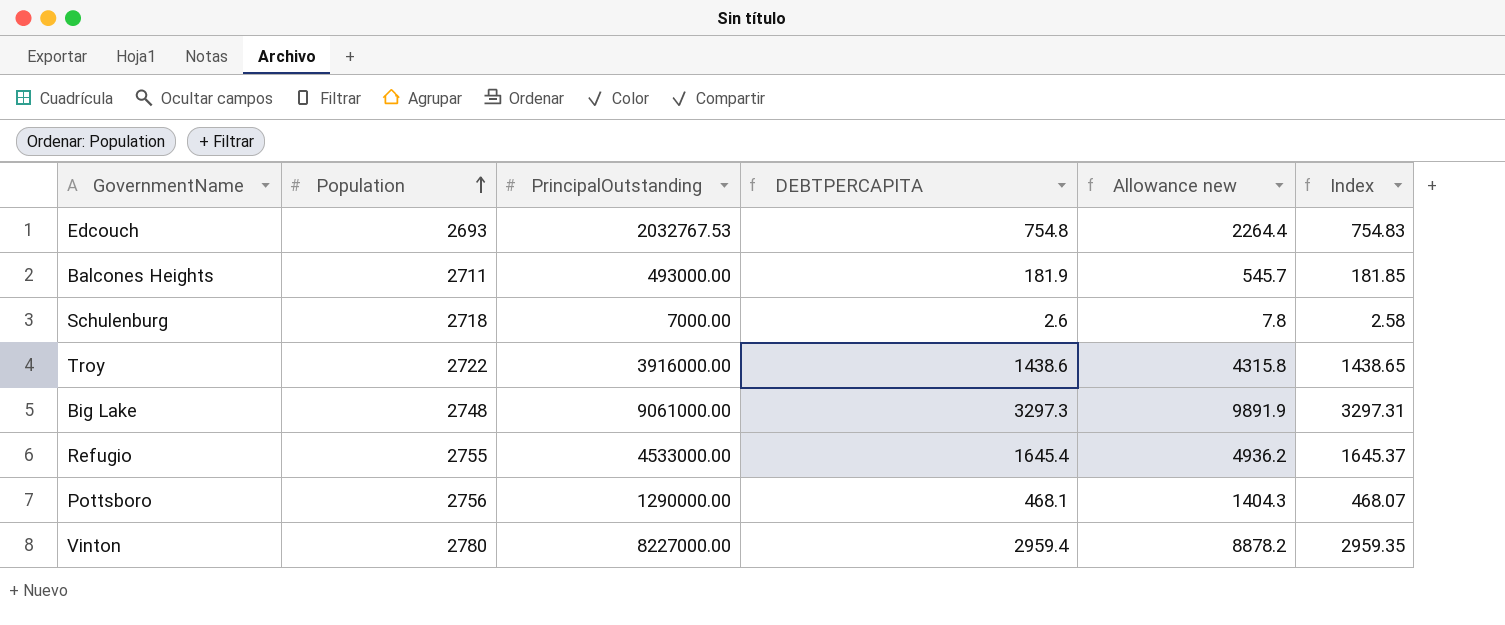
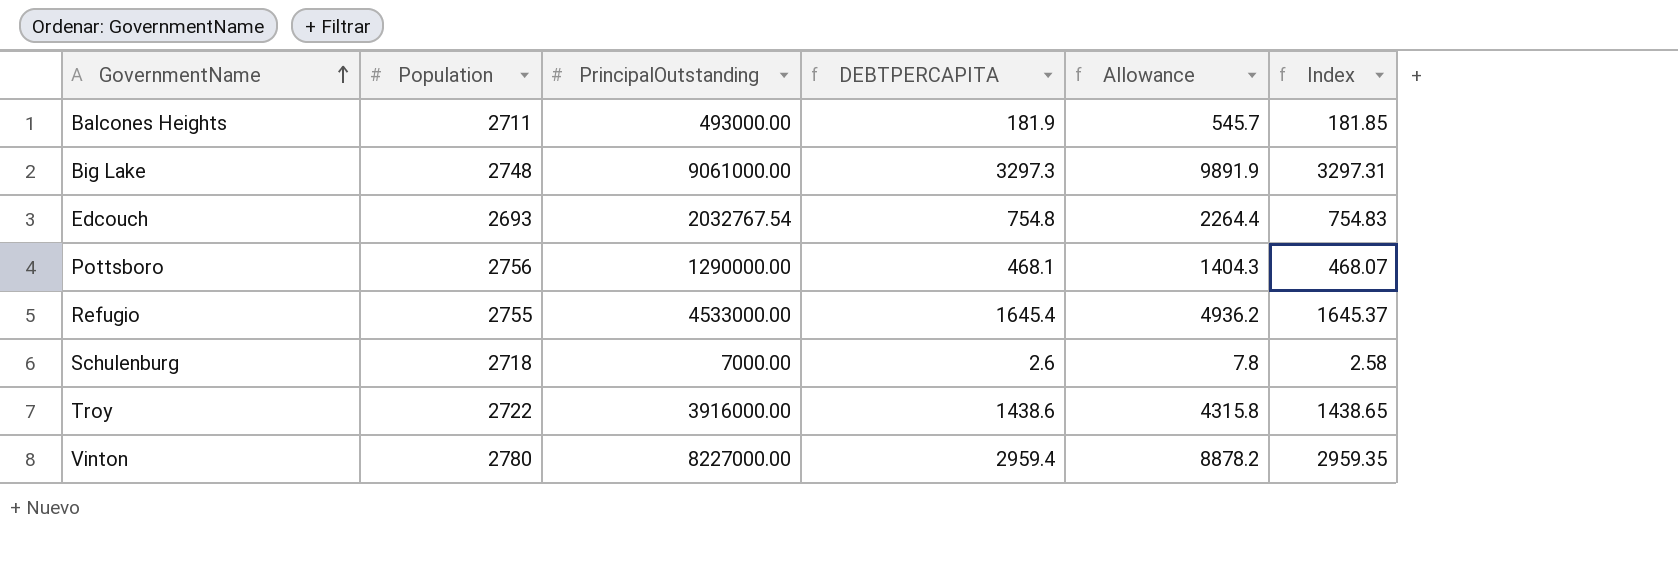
row order: Population ascending -> GovernmentName ascending
column name: Allowance new -> Allowance
Edcouch | PrincipalOutstanding: 2032767.53 -> 2032767.54

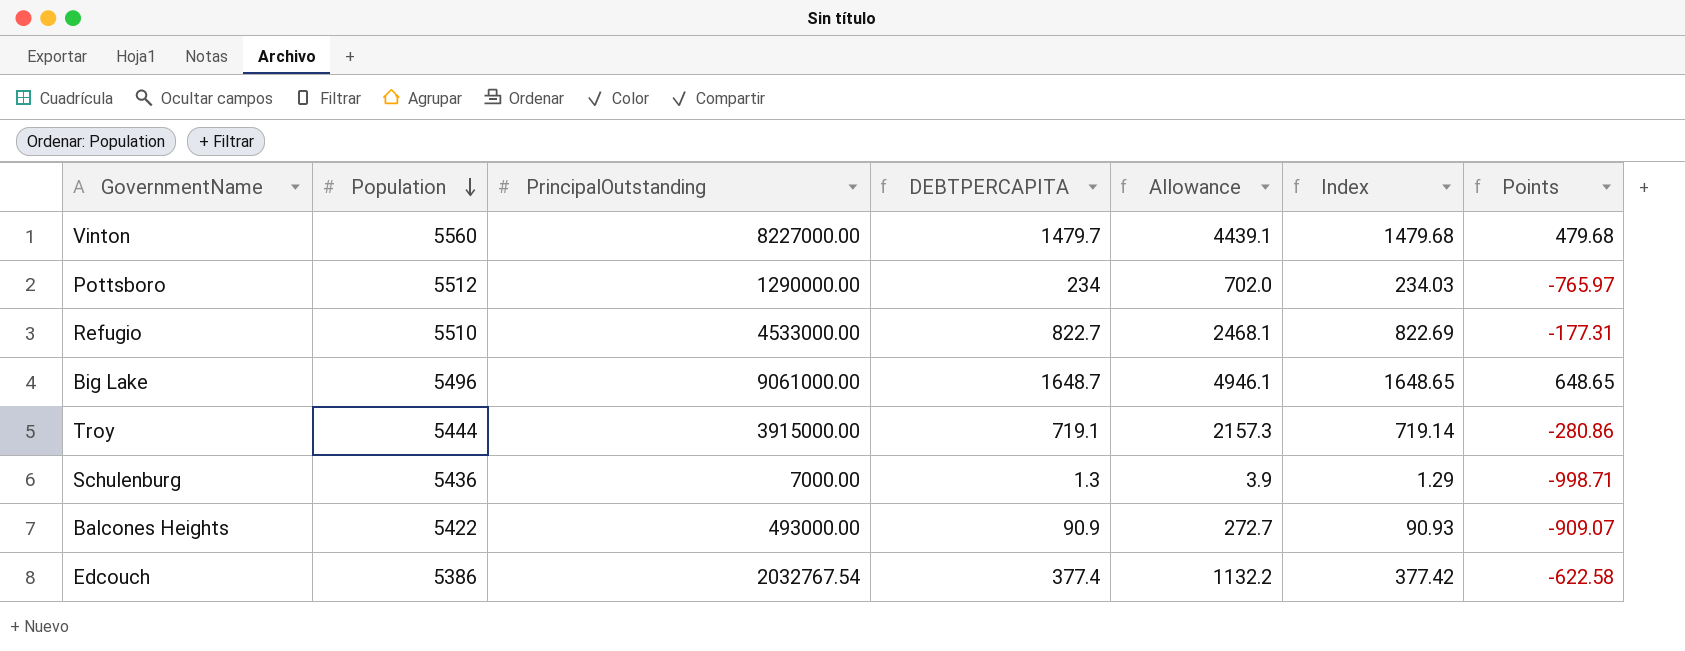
row order: GovernmentName ascending -> Population descending
column Points | formula: none -> [Index] - 1000
Vinton | Population: 2780 -> 5560
Vinton | DEBTPERCAPITA: 2959.4 -> 1479.7
Vinton | Allowance: 8878.2 -> 4439.1
Vinton | Index: 2959.35 -> 1479.68
Pottsboro | Population: 2756 -> 5512
Pottsboro | DEBTPERCAPITA: 468.1 -> 234
Pottsboro | Allowance: 1404.3 -> 702.0
Pottsboro | Index: 468.07 -> 234.03
Refugio | Population: 2755 -> 5510
Refugio | DEBTPERCAPITA: 1645.4 -> 822.7
Refugio | Allowance: 4936.2 -> 2468.1
Refugio | Index: 1645.37 -> 822.69
Big Lake | Population: 2748 -> 5496
Big Lake | DEBTPERCAPITA: 3297.3 -> 1648.7
Big Lake | Allowance: 9891.9 -> 4946.1
Big Lake | Index: 3297.31 -> 1648.65
Troy | Population: 2722 -> 5444
Troy | PrincipalOutstanding: 3916000.00 -> 3915000.00
Troy | DEBTPERCAPITA: 1438.6 -> 719.1
Troy | Allowance: 4315.8 -> 2157.3
Troy | Index: 1438.65 -> 719.14
Schulenburg | Population: 2718 -> 5436
Schulenburg | DEBTPERCAPITA: 2.6 -> 1.3
Schulenburg | Allowance: 7.8 -> 3.9
Schulenburg | Index: 2.58 -> 1.29
Balcones Heights | Population: 2711 -> 5422
Balcones Heights | DEBTPERCAPITA: 181.9 -> 90.9
Balcones Heights | Allowance: 545.7 -> 272.7
Balcones Heights | Index: 181.85 -> 90.93
Edcouch | Population: 2693 -> 5386
Edcouch | DEBTPERCAPITA: 754.8 -> 377.4
Edcouch | Allowance: 2264.4 -> 1132.2
Edcouch | Index: 754.83 -> 377.42

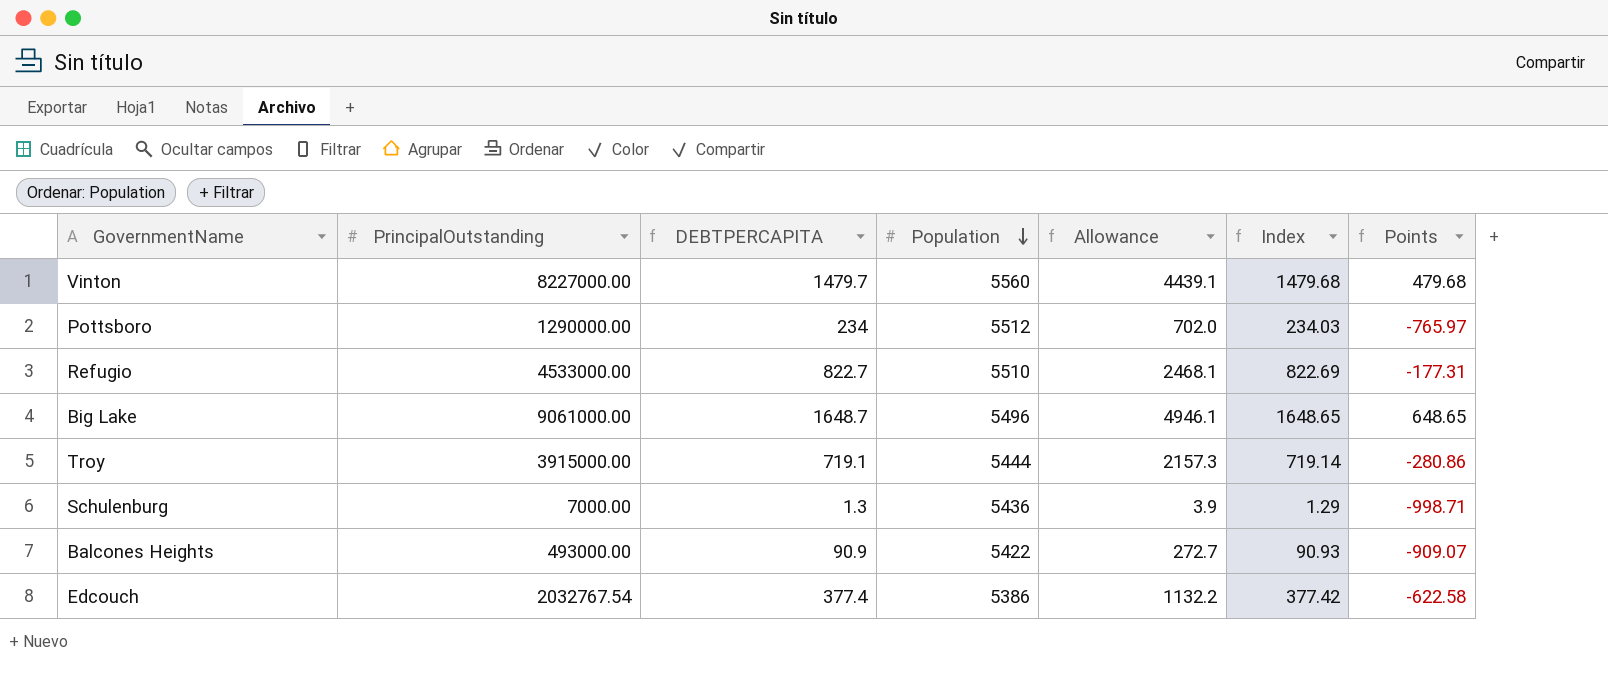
column Population | position: 2 -> 4

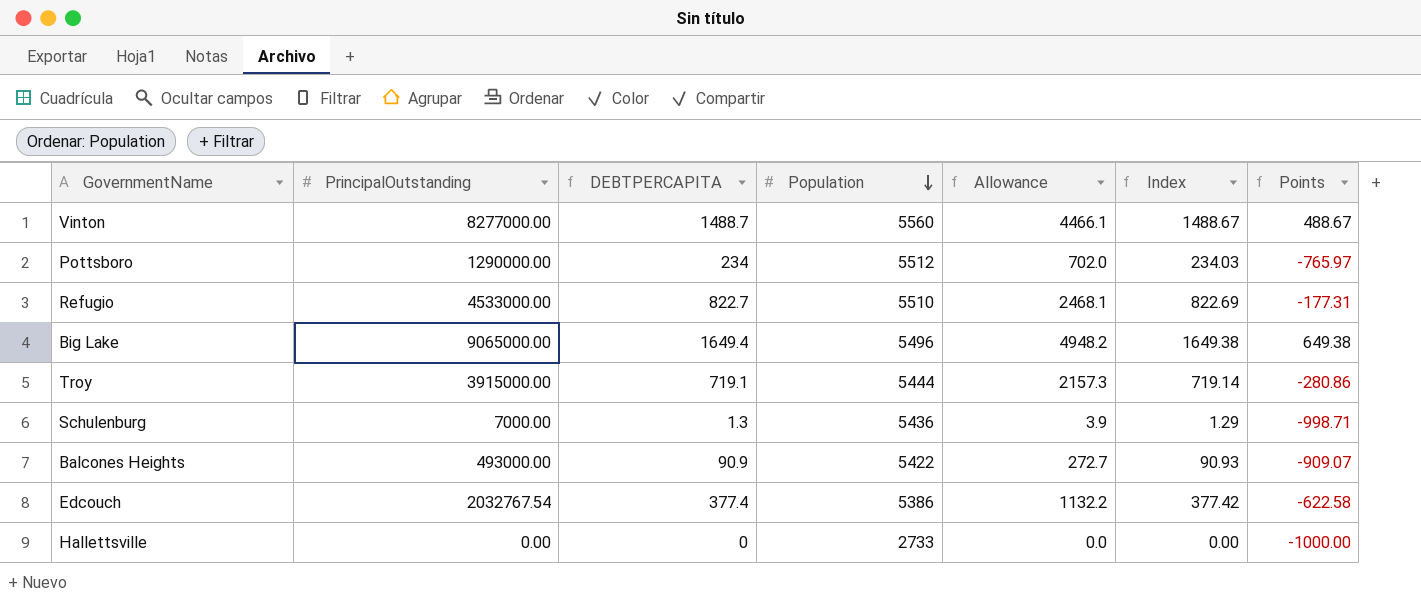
Vinton | PrincipalOutstanding: 8227000.00 -> 8277000.00
Vinton | DEBTPERCAPITA: 1479.7 -> 1488.7
Vinton | Allowance: 4439.1 -> 4466.1
Vinton | Index: 1479.68 -> 1488.67
Vinton | Points: 479.68 -> 488.67
Big Lake | PrincipalOutstanding: 9061000.00 -> 9065000.00
Big Lake | DEBTPERCAPITA: 1648.7 -> 1649.4
Big Lake | Allowance: 4946.1 -> 4948.2
Big Lake | Index: 1648.65 -> 1649.38
Big Lake | Points: 648.65 -> 649.38
row Hallettsville: none -> 0.00 | 0 | 2733 | 0.0 | 0.00 | -1000.00

